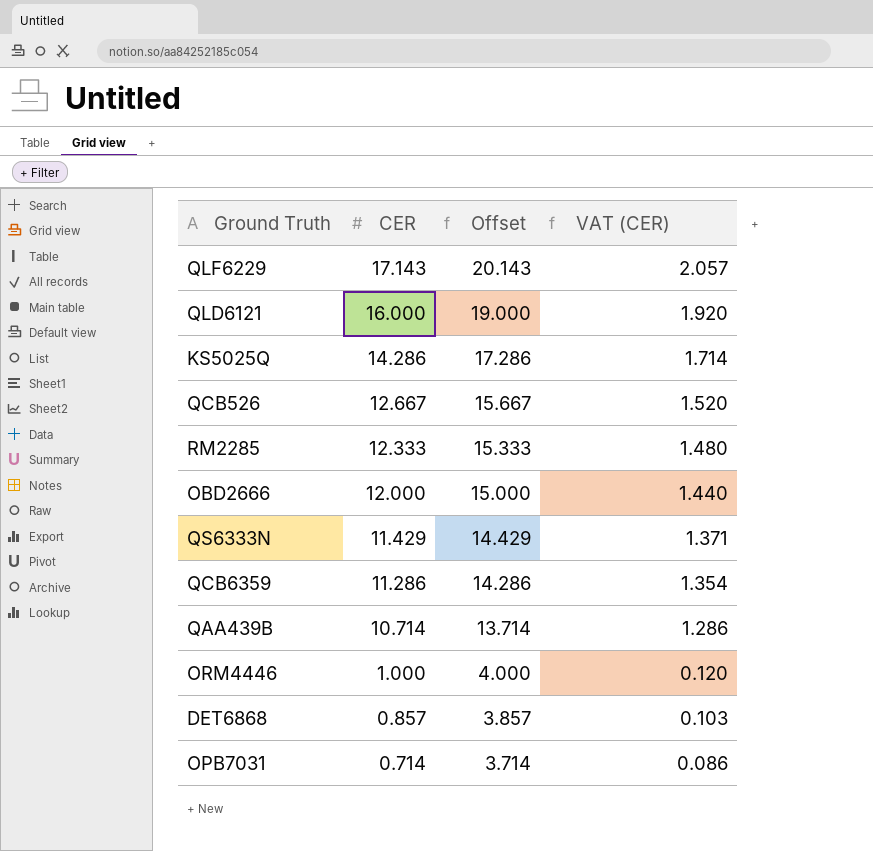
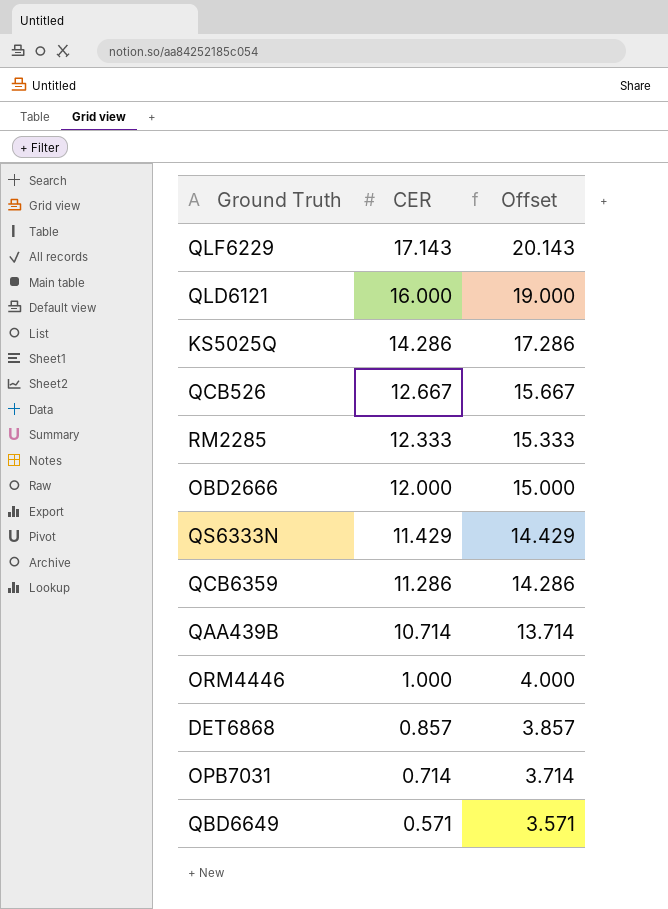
column VAT (CER) | formula: [CER] * 0.12 -> none
row QBD6649: none -> 0.571 | 3.571

